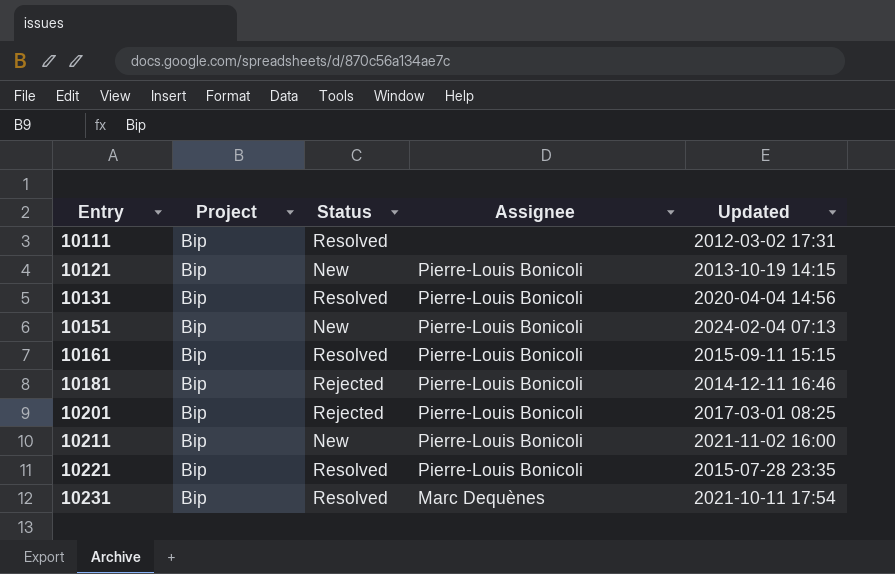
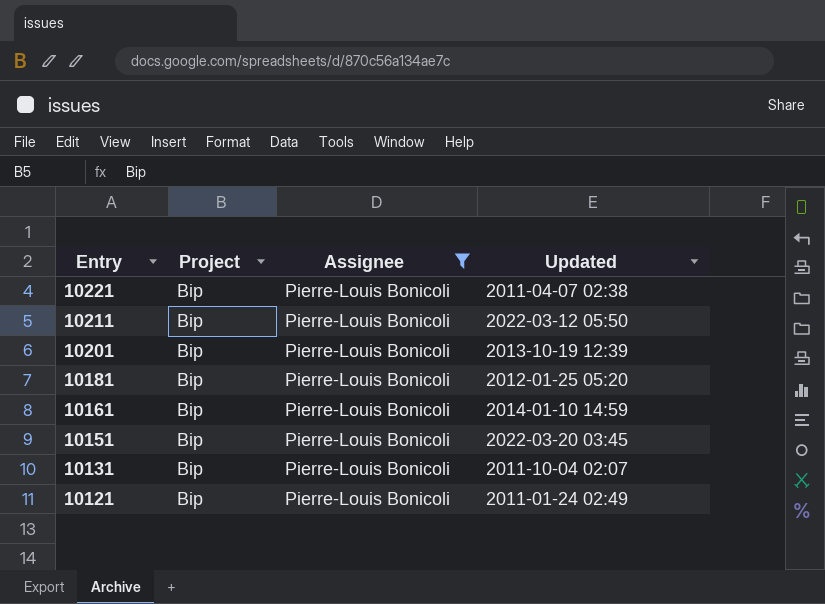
filter: none -> Assignee = Pierre-Louis Bonicoli
row order: Entry ascending -> Entry descending
column Status | position: 3 -> none
10221 | Updated: 2015-07-28 23:35 -> 2011-04-07 02:38
10211 | Updated: 2021-11-02 16:00 -> 2022-03-12 05:50
10201 | Updated: 2017-03-01 08:25 -> 2013-10-19 12:39
10181 | Updated: 2014-12-11 16:46 -> 2012-01-25 05:20
10161 | Updated: 2015-09-11 15:15 -> 2014-01-10 14:59
10151 | Updated: 2024-02-04 07:13 -> 2022-03-20 03:45
10131 | Updated: 2020-04-04 14:56 -> 2011-10-04 02:07
10121 | Updated: 2013-10-19 14:15 -> 2011-01-24 02:49

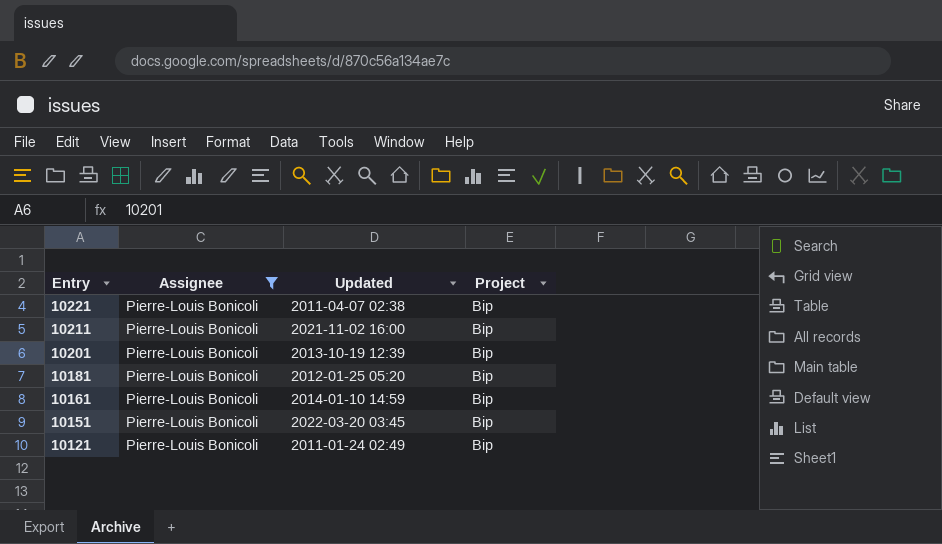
column Project | position: 2 -> 4
row 10131: Bip | Pierre-Louis Bonicoli | 2011-10-04 02:07 -> none
10211 | Updated: 2022-03-12 05:50 -> 2021-11-02 16:00

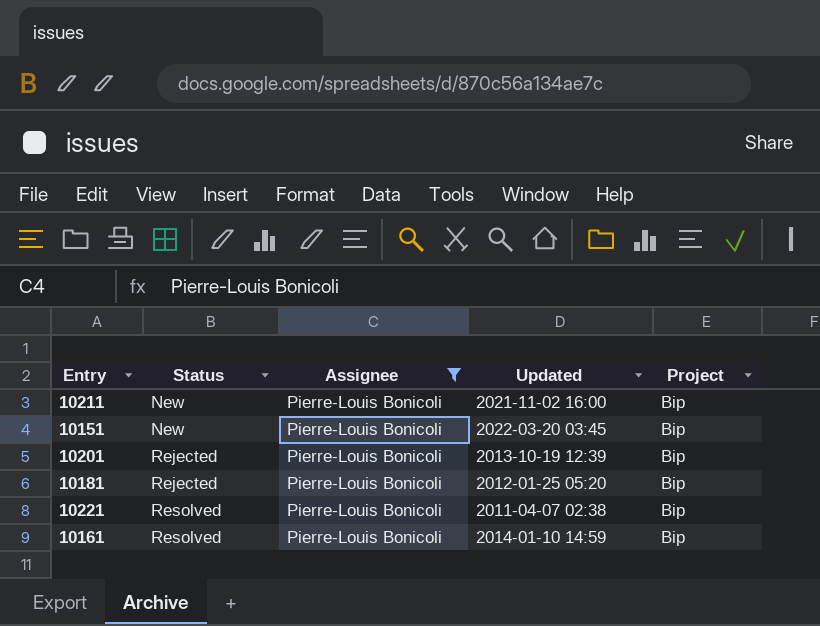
row order: Entry descending -> Status ascending
column Status | position: none -> 2
row 10121: Pierre-Louis Bonicoli | 2011-01-24 02:49 | Bip -> none

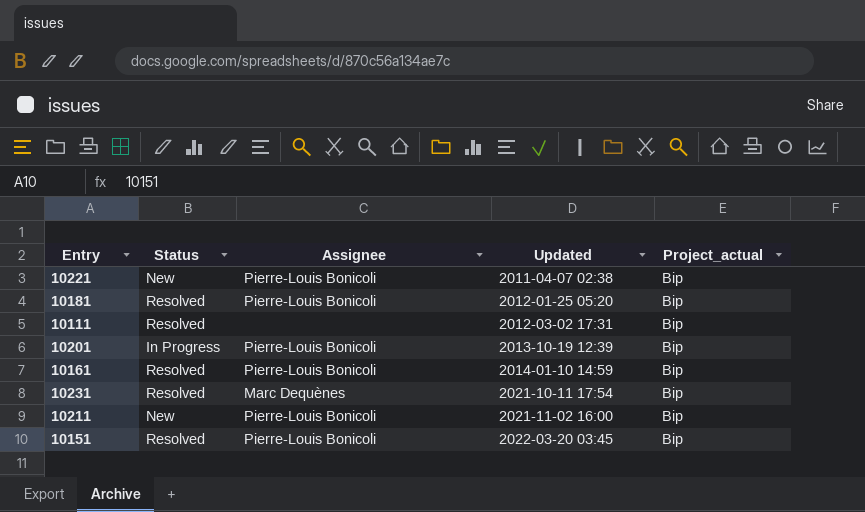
filter: Assignee = Pierre-Louis Bonicoli -> none
row order: Status ascending -> Updated ascending
column name: Project -> Project_actual
10221 | Status: Resolved -> New
10181 | Status: Rejected -> Resolved
10201 | Status: Rejected -> In Progress
10151 | Status: New -> Resolved

